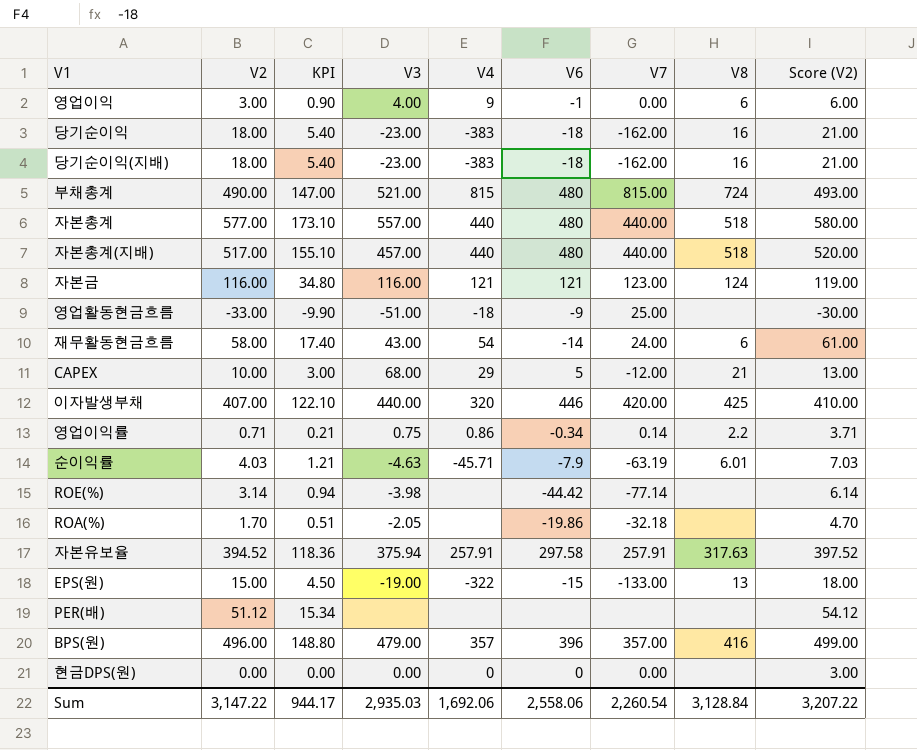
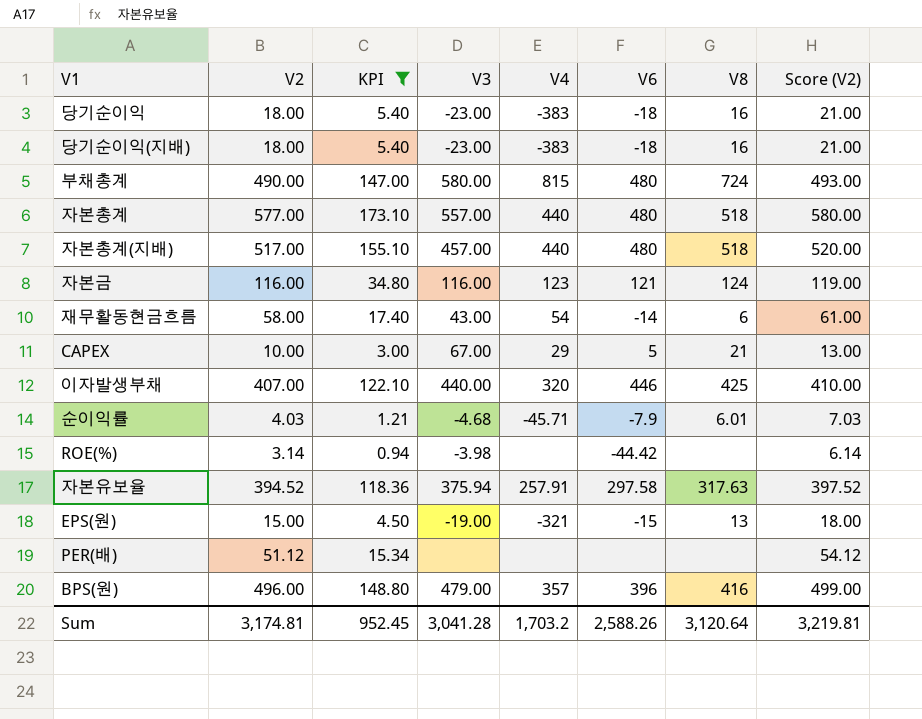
filter: none -> KPI >= 0.94
column V7 | position: 7 -> none
부채총계 | V3: 521.00 -> 580.00
자본금 | V4: 121 -> 123
CAPEX | V3: 68.00 -> 67.00
순이익률 | V3: -4.63 -> -4.68
EPS(원) | V4: -322 -> -321
Sum | V2: 3,147.22 -> 3,174.81
Sum | KPI: 944.17 -> 952.45
Sum | V3: 2,935.03 -> 3,041.28
Sum | V4: 1,692.06 -> 1,703.2
Sum | V6: 2,558.06 -> 2,588.26
Sum | V8: 3,128.84 -> 3,120.64
Sum | Score (V2): 3,207.22 -> 3,219.81

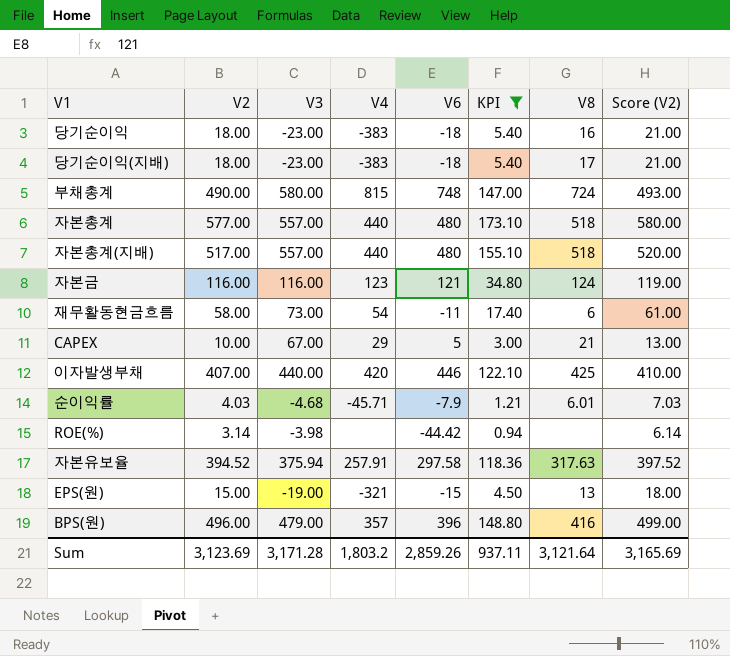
column KPI | position: 3 -> 6
row PER(배): 51.12 | 15.34 | none | none | none | none | 54.12 -> none
당기순이익(지배) | V8: 16 -> 17
부채총계 | V6: 480 -> 748
자본총계(지배) | V3: 457.00 -> 557.00
재무활동현금흐름 | V3: 43.00 -> 73.00
재무활동현금흐름 | V6: -14 -> -11
이자발생부채 | V4: 320 -> 420
Sum | V2: 3,174.81 -> 3,123.69
Sum | V3: 3,041.28 -> 3,171.28
Sum | V4: 1,703.2 -> 1,803.2
Sum | V6: 2,588.26 -> 2,859.26
Sum | KPI: 952.45 -> 937.11
Sum | V8: 3,120.64 -> 3,121.64
Sum | Score (V2): 3,219.81 -> 3,165.69

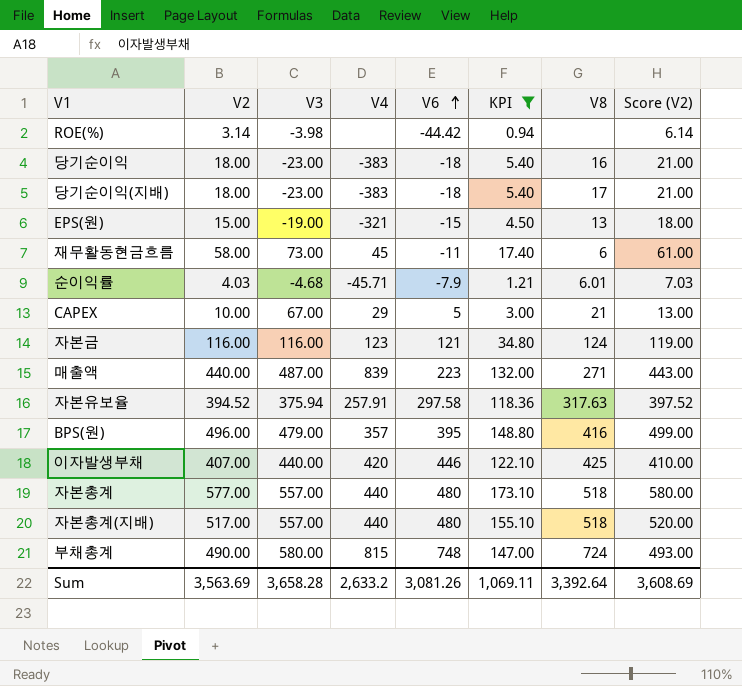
row order: none -> V6 ascending
재무활동현금흐름 | V4: 54 -> 45
row 매출액: none -> 440.00 | 487.00 | 839 | 223 | 132.00 | 271 | 443.00
BPS(원) | V6: 396 -> 395
Sum | V2: 3,123.69 -> 3,563.69
Sum | V3: 3,171.28 -> 3,658.28
Sum | V4: 1,803.2 -> 2,633.2
Sum | V6: 2,859.26 -> 3,081.26
Sum | KPI: 937.11 -> 1,069.11
Sum | V8: 3,121.64 -> 3,392.64
Sum | Score (V2): 3,165.69 -> 3,608.69

